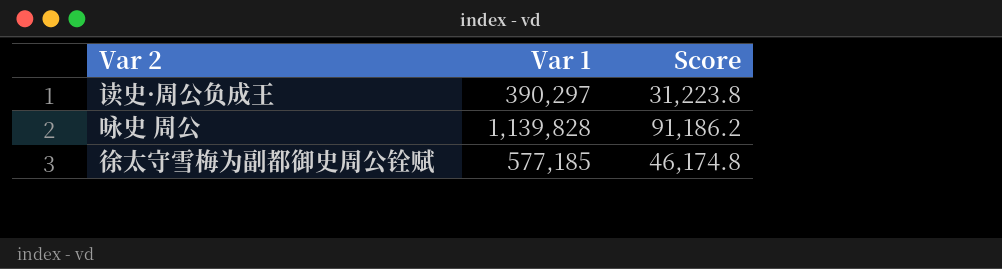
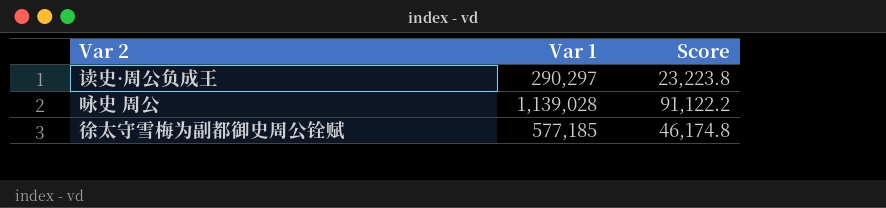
读史·周公负成王 | Var 1: 390,297 -> 290,297
读史·周公负成王 | Score: 31,223.8 -> 23,223.8
咏史 周公 | Var 1: 1,139,828 -> 1,139,028
咏史 周公 | Score: 91,186.2 -> 91,122.2

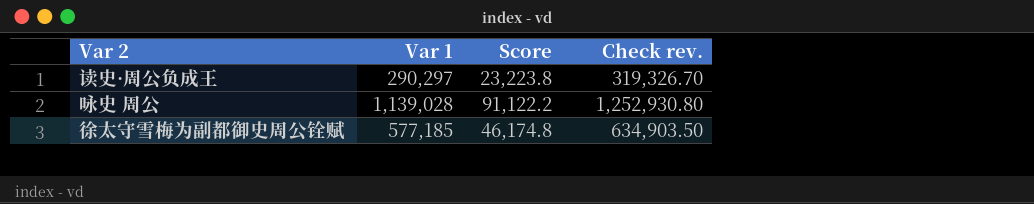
column Check rev. | formula: none -> [Var 1] * 1.1

